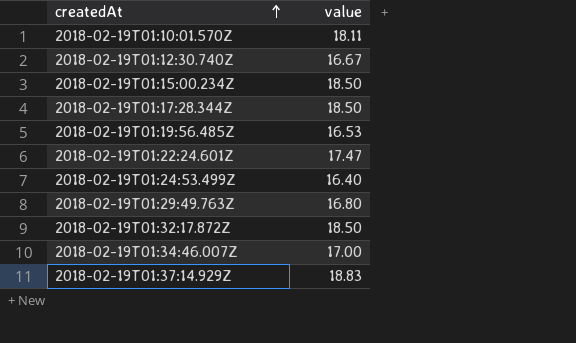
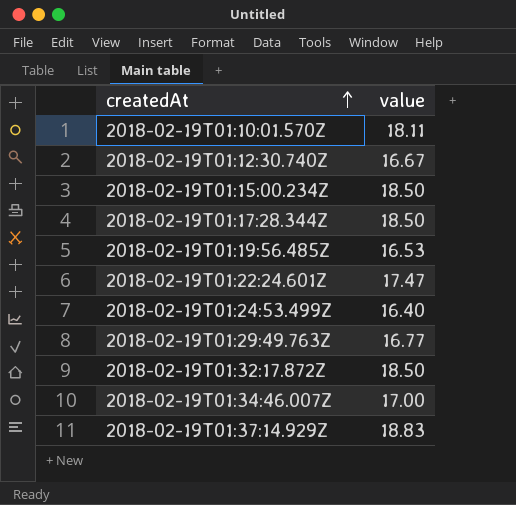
2018-02-19T01:29:49.763Z | value: 16.80 -> 16.77

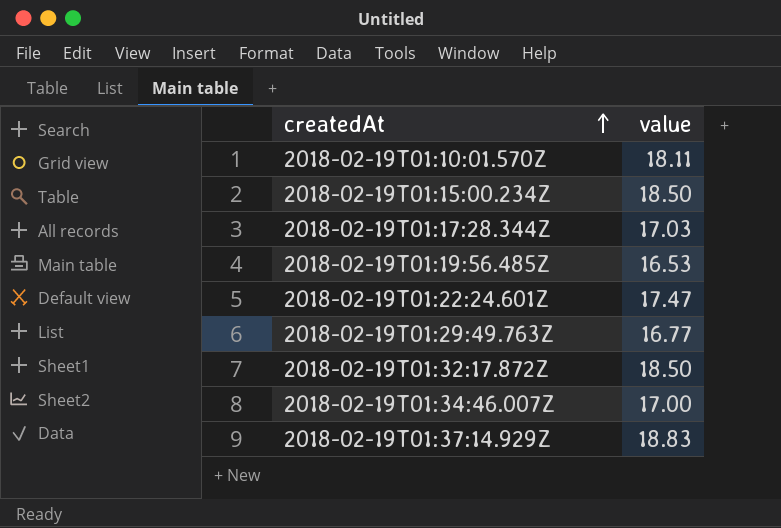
row 2018-02-19T01:12:30.740Z: 16.67 -> none
row 2018-02-19T01:24:53.499Z: 16.40 -> none
2018-02-19T01:17:28.344Z | value: 18.50 -> 17.03

